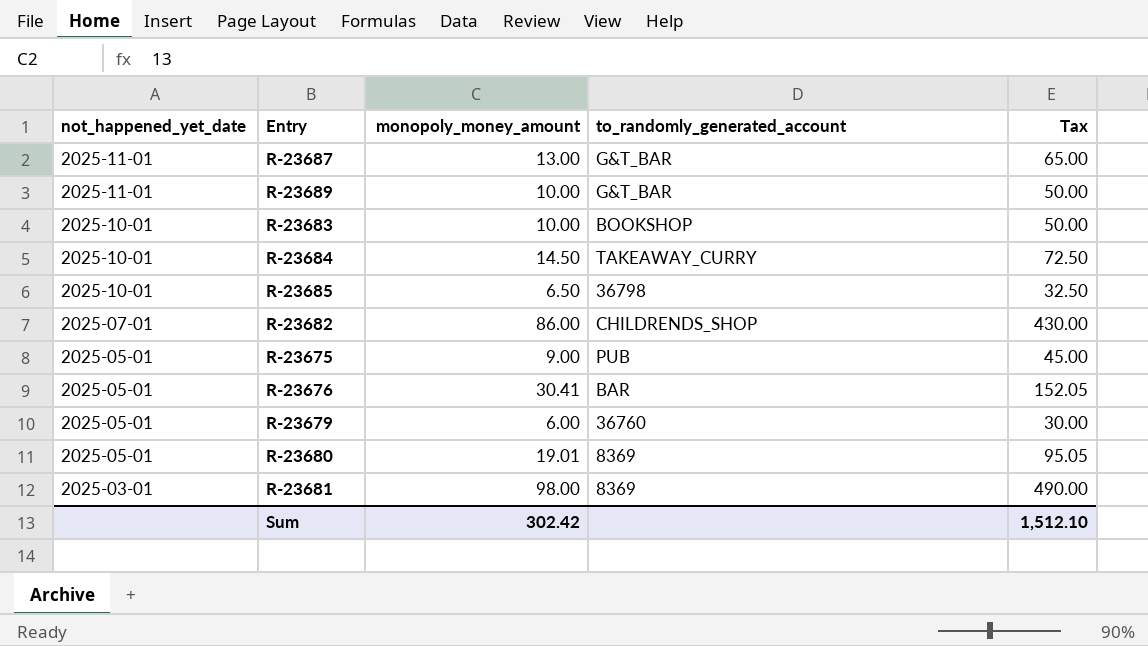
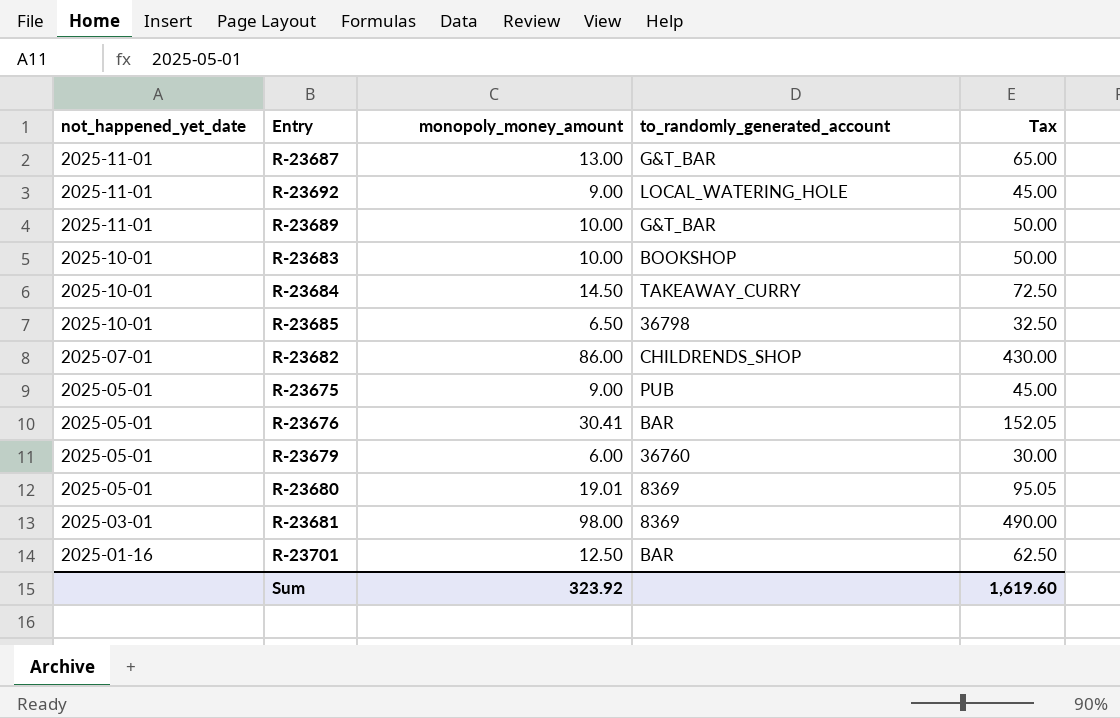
row R-23692: none -> 2025-11-01 | 9.00 | LOCAL_WATERING_HOLE | 45.00
row R-23701: none -> 2025-01-16 | 12.50 | BAR | 62.50
Sum | monopoly_money_amount: 302.42 -> 323.92
Sum | Tax: 1,512.10 -> 1,619.60

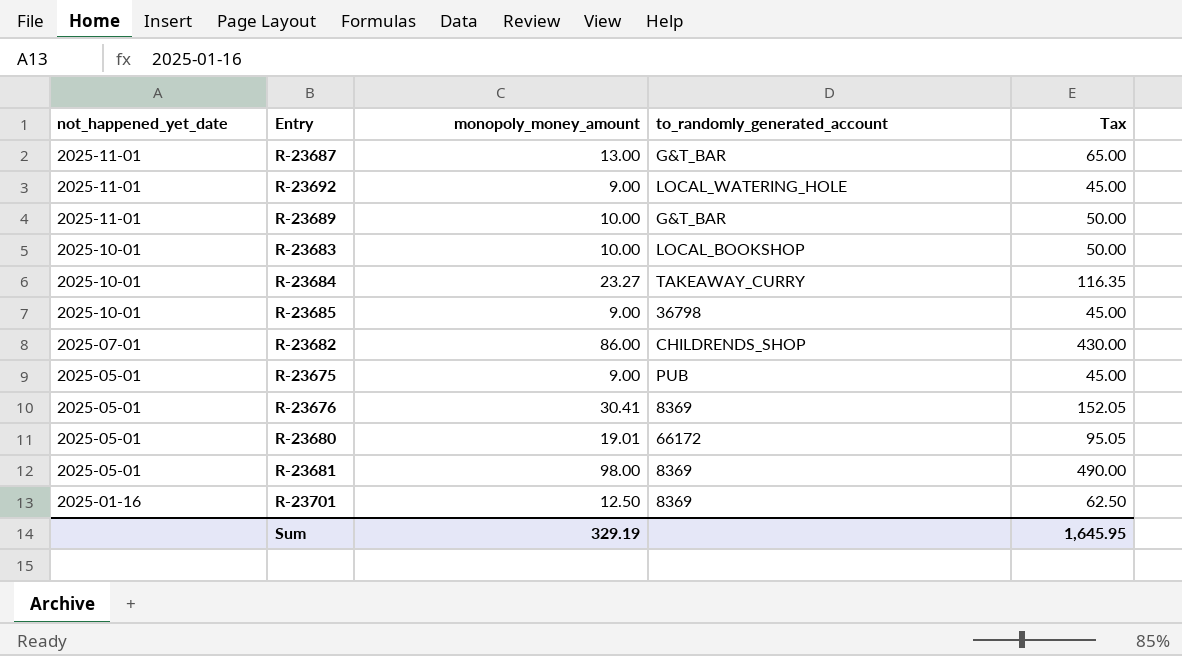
row R-23679: 2025-05-01 | 6.00 | 36760 | 30.00 -> none
R-23683 | to_randomly_generated_account: BOOKSHOP -> LOCAL_BOOKSHOP
R-23684 | monopoly_money_amount: 14.50 -> 23.27
R-23684 | Tax: 72.50 -> 116.35
R-23685 | monopoly_money_amount: 6.50 -> 9.00
R-23685 | Tax: 32.50 -> 45.00
R-23676 | to_randomly_generated_account: BAR -> 8369
R-23680 | to_randomly_generated_account: 8369 -> 66172
R-23681 | not_happened_yet_date: 2025-03-01 -> 2025-05-01
R-23701 | to_randomly_generated_account: BAR -> 8369
Sum | monopoly_money_amount: 323.92 -> 329.19
Sum | Tax: 1,619.60 -> 1,645.95

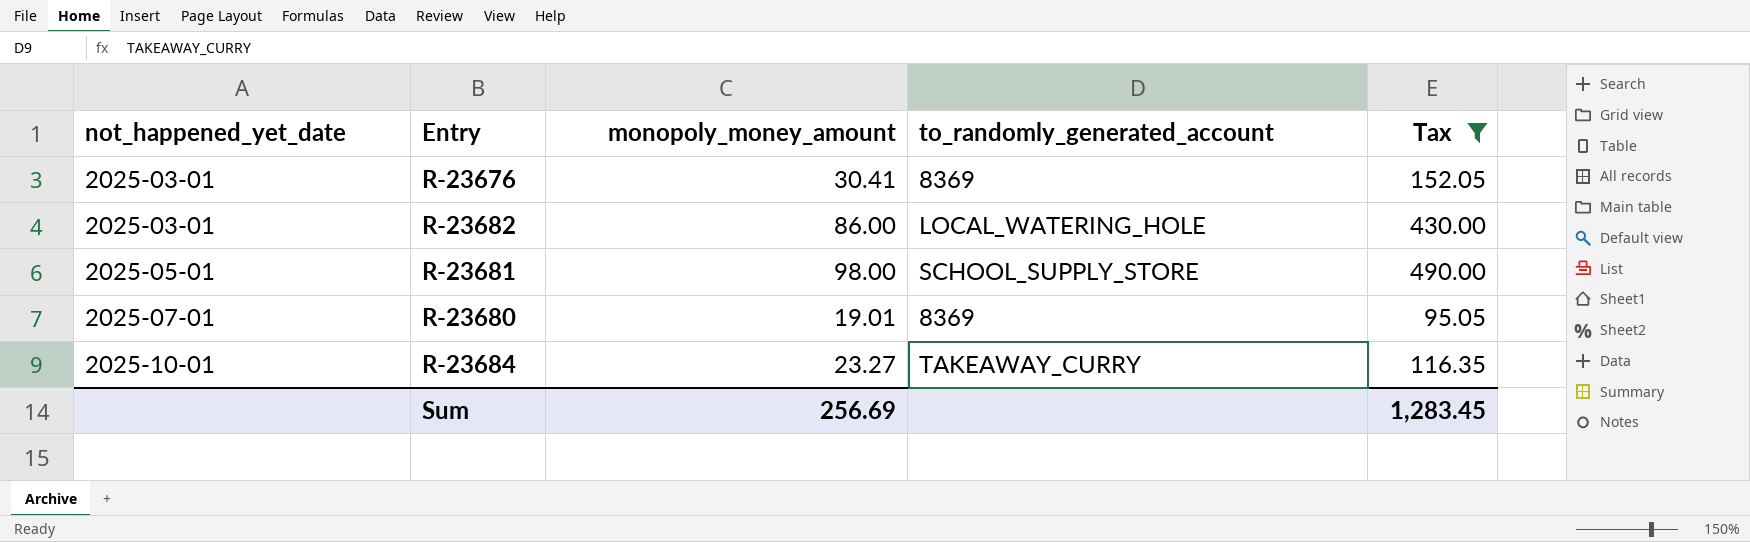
filter: none -> Tax >= 95.05
row order: not_happened_yet_date descending -> not_happened_yet_date ascending
R-23676 | not_happened_yet_date: 2025-05-01 -> 2025-03-01
R-23682 | not_happened_yet_date: 2025-07-01 -> 2025-03-01
R-23682 | to_randomly_generated_account: CHILDRENDS_SHOP -> LOCAL_WATERING_HOLE
R-23681 | to_randomly_generated_account: 8369 -> SCHOOL_SUPPLY_STORE
R-23680 | not_happened_yet_date: 2025-05-01 -> 2025-07-01
R-23680 | to_randomly_generated_account: 66172 -> 8369
Sum | monopoly_money_amount: 329.19 -> 256.69
Sum | Tax: 1,645.95 -> 1,283.45

